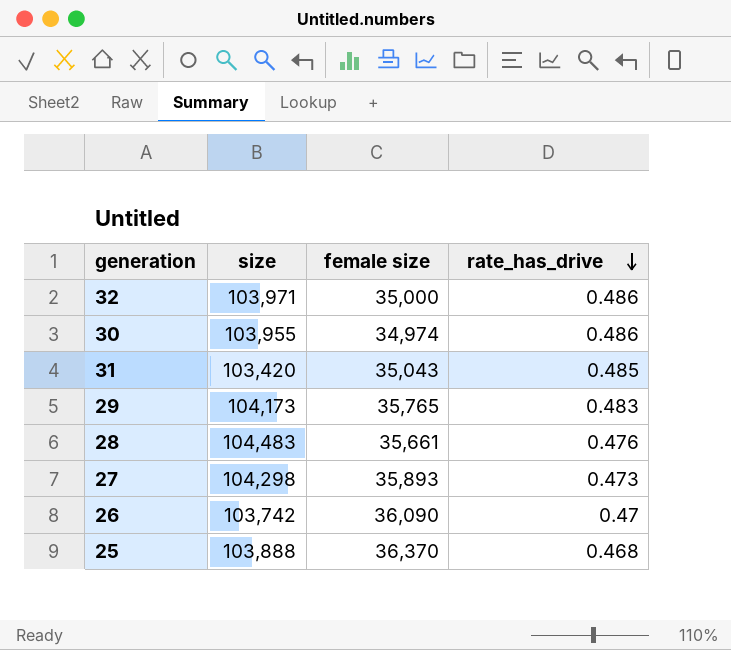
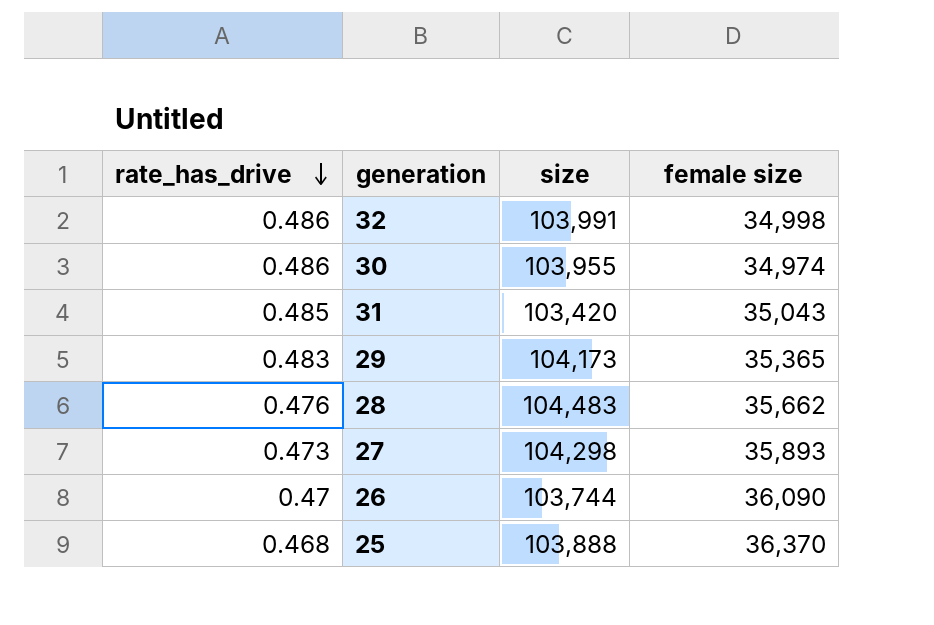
column rate_has_drive | position: 4 -> 1
32 | size: 103,971 -> 103,991
32 | female size: 35,000 -> 34,998
29 | female size: 35,765 -> 35,365
28 | female size: 35,661 -> 35,662
26 | size: 103,742 -> 103,744

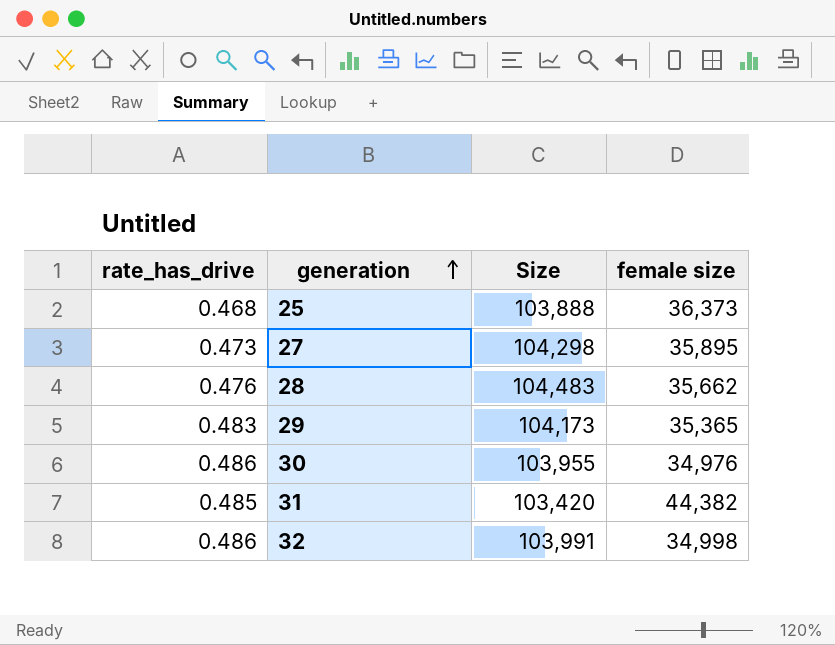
row order: rate_has_drive descending -> generation ascending
column name: size -> Size
row 26: 0.47 | 103,744 | 36,090 -> none
25 | female size: 36,370 -> 36,373
27 | female size: 35,893 -> 35,895
30 | female size: 34,974 -> 34,976
31 | female size: 35,043 -> 44,382

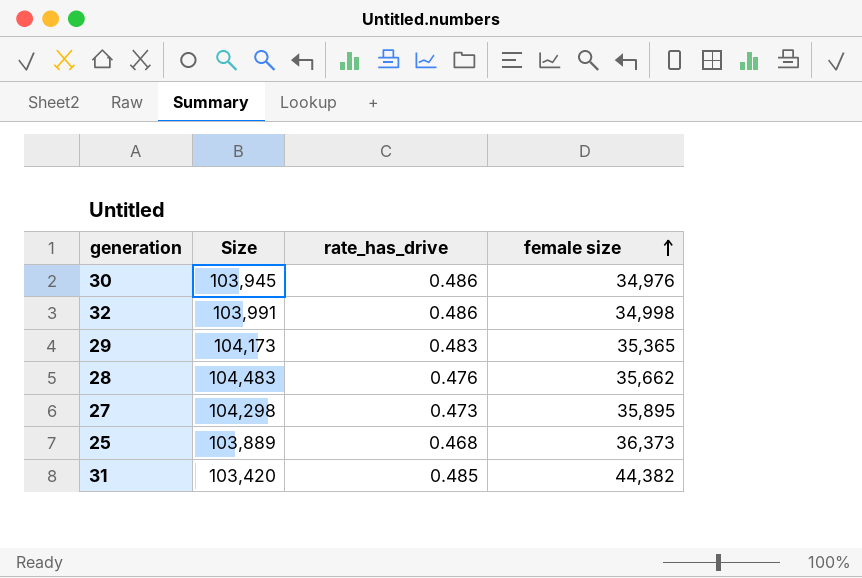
row order: generation ascending -> female size ascending
column rate_has_drive | position: 1 -> 3
30 | Size: 103,955 -> 103,945
25 | Size: 103,888 -> 103,889

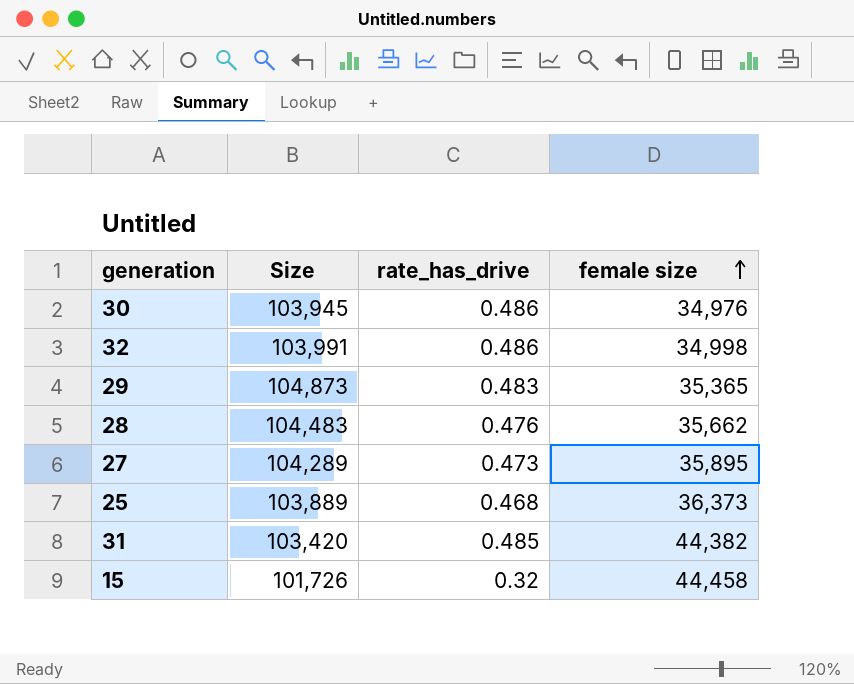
29 | Size: 104,173 -> 104,873
27 | Size: 104,298 -> 104,289
row 15: none -> 101,726 | 0.32 | 44,458

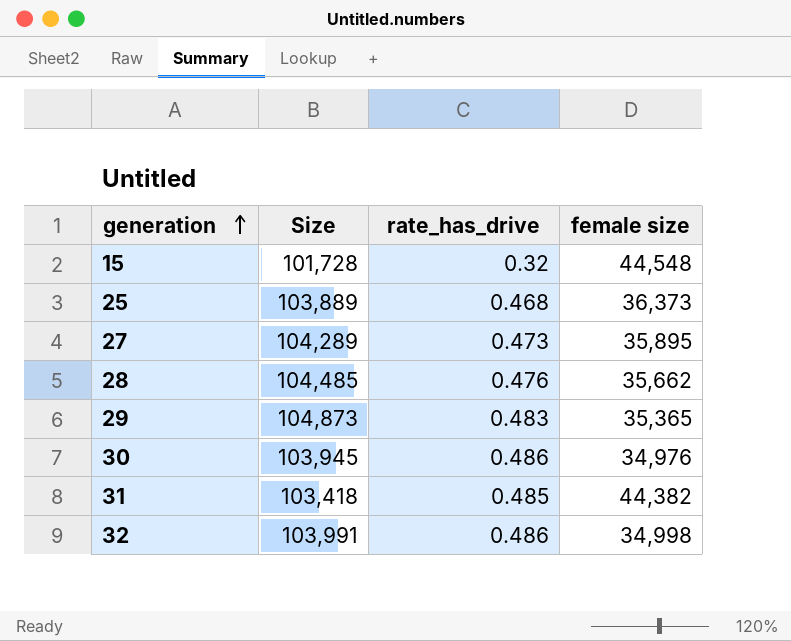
row order: female size ascending -> generation ascending
15 | Size: 101,726 -> 101,728
15 | female size: 44,458 -> 44,548
28 | Size: 104,483 -> 104,485
31 | Size: 103,420 -> 103,418

